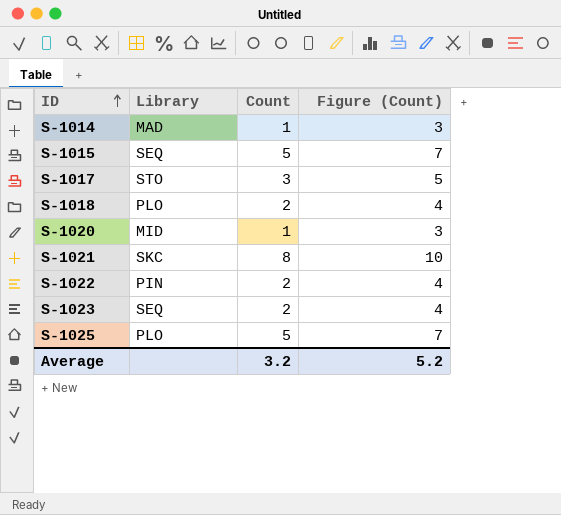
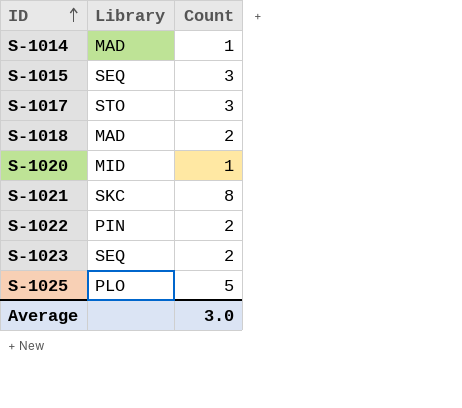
column Figure (Count) | formula: [Count] + 2 -> none
S-1015 | Count: 5 -> 3
S-1018 | Library: PLO -> MAD
Average | Count: 3.2 -> 3.0

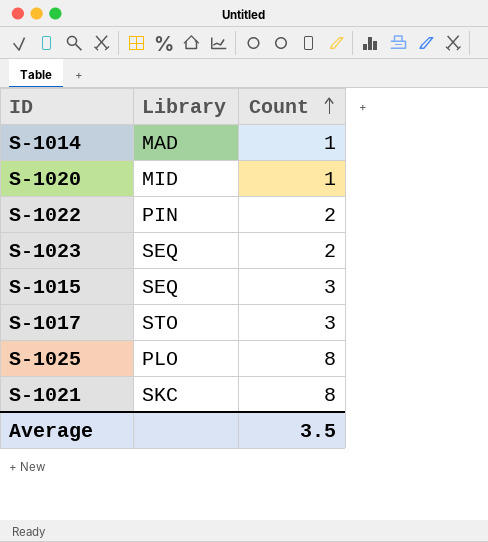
row order: ID ascending -> Count ascending
row S-1018: MAD | 2 -> none
S-1025 | Count: 5 -> 8
Average | Count: 3.0 -> 3.5

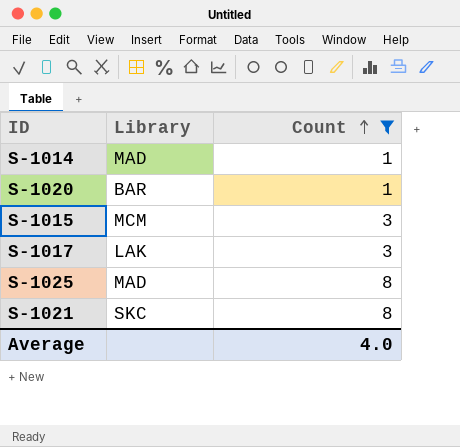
filter: none -> Count != 2
S-1020 | Library: MID -> BAR
S-1015 | Library: SEQ -> MCM
S-1017 | Library: STO -> LAK
S-1025 | Library: PLO -> MAD
Average | Count: 3.5 -> 4.0

